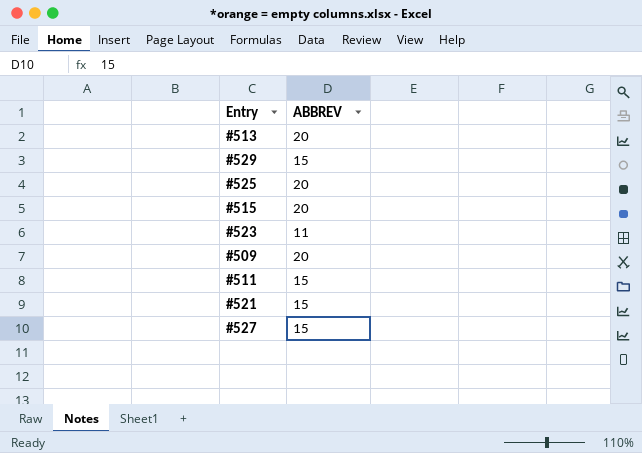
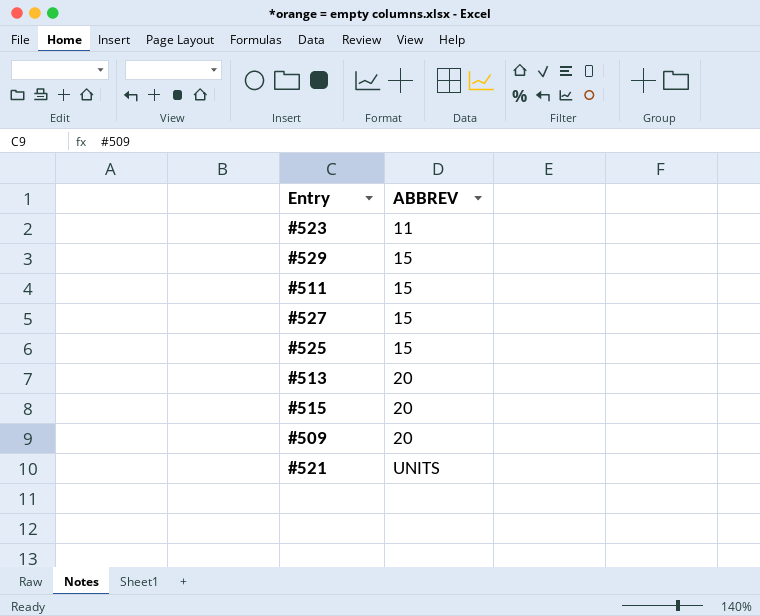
row order: none -> ABBREV ascending
#525 | ABBREV: 20 -> 15
#521 | ABBREV: 15 -> UNITS

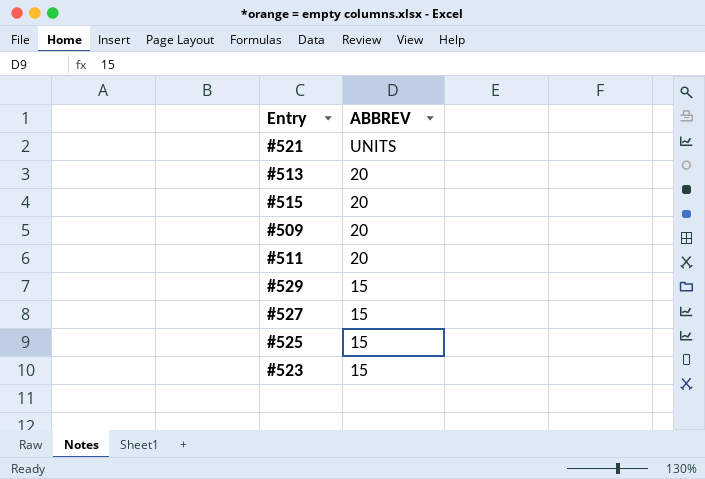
row order: ABBREV ascending -> ABBREV descending
#511 | ABBREV: 15 -> 20
#523 | ABBREV: 11 -> 15

